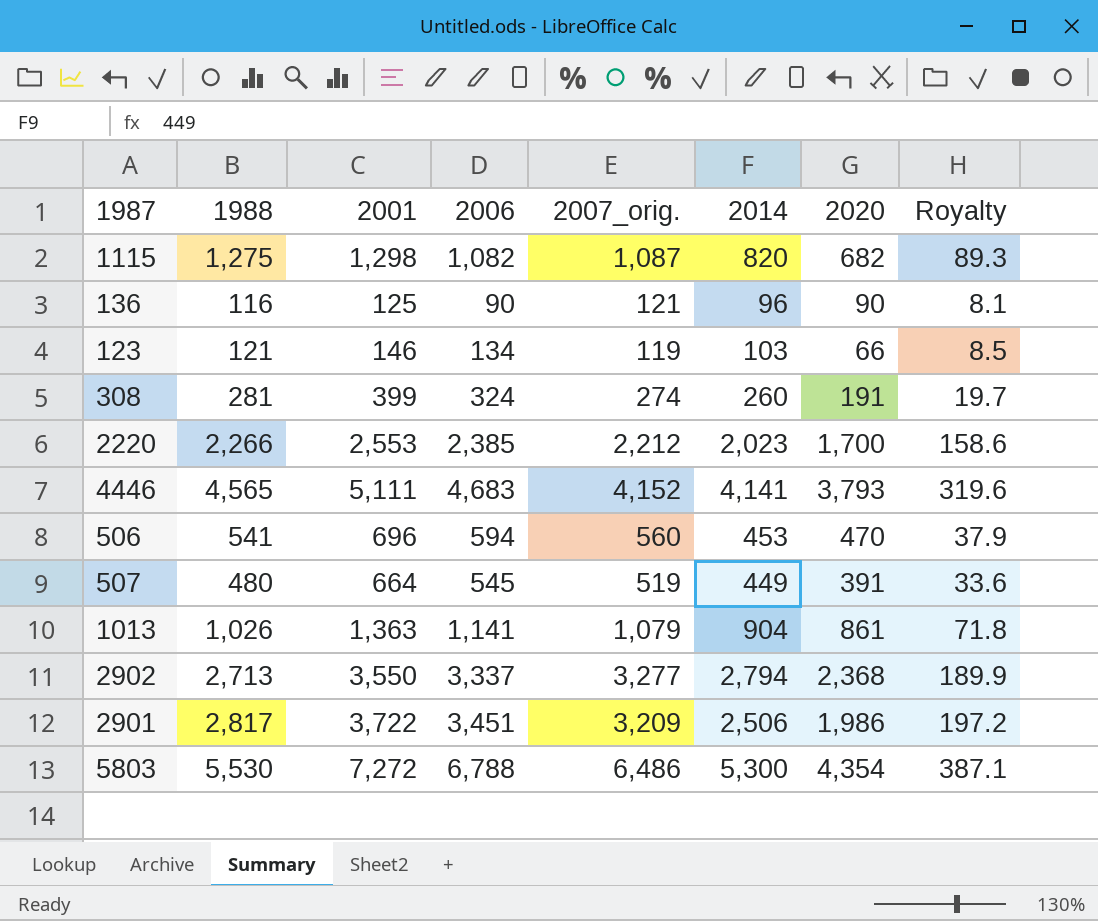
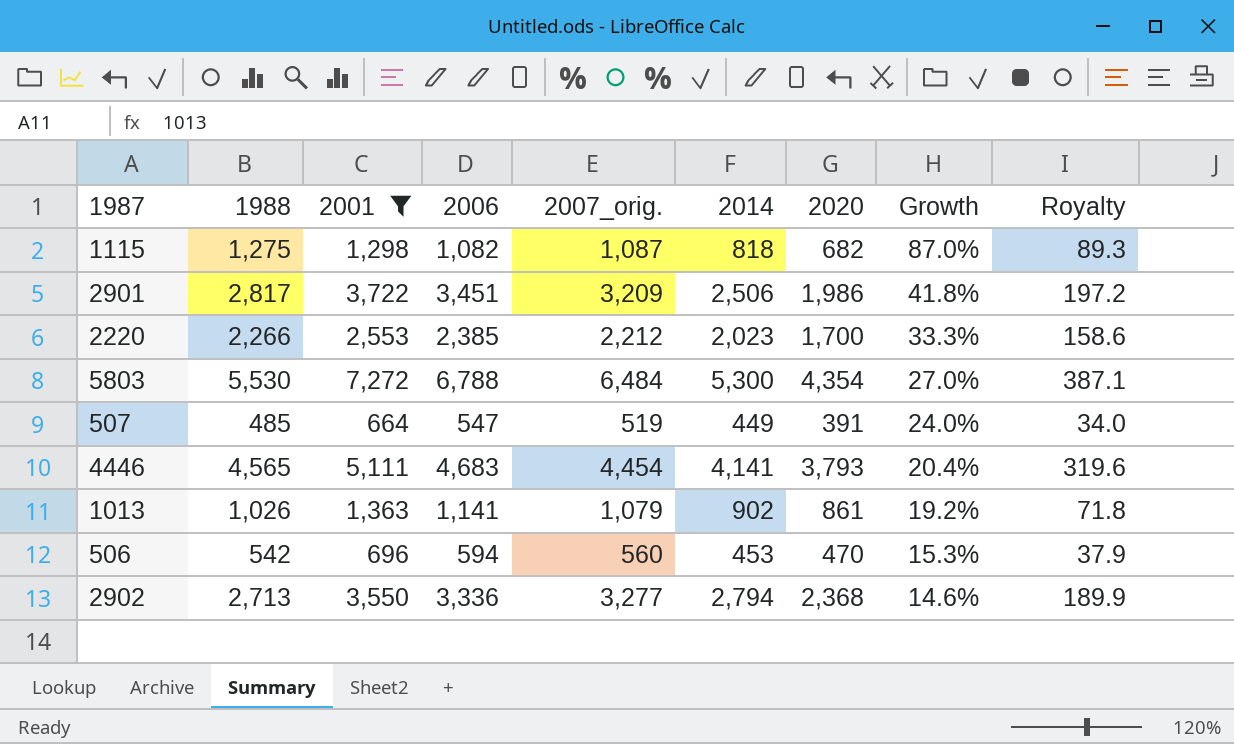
filter: none -> 2001 >= 664
row order: none -> Growth descending
column Growth | formula: none -> ([1988] - [2020]) / [2020]
1115 | 2014: 820 -> 818
5803 | 2007_orig.: 6,486 -> 6,484
507 | 1988: 480 -> 485
507 | 2006: 545 -> 547
507 | Royalty: 33.6 -> 34.0
4446 | 2007_orig.: 4,152 -> 4,454
1013 | 2014: 904 -> 902
506 | 1988: 541 -> 542
2902 | 2006: 3,337 -> 3,336

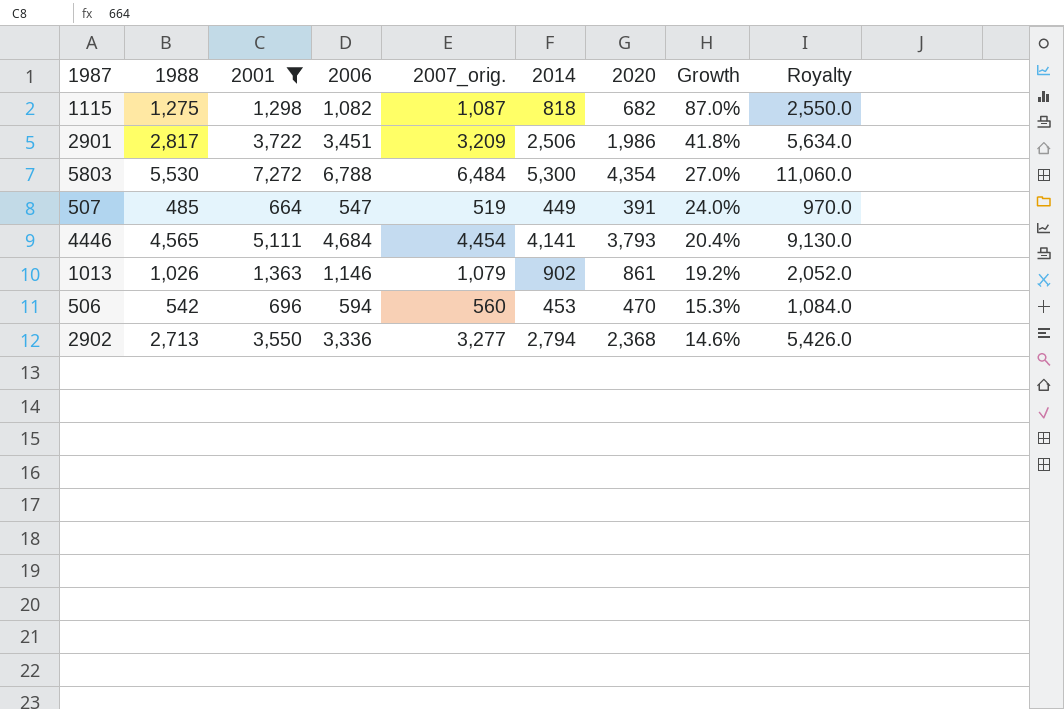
column Royalty | formula: [1988] * 0.07 -> [1988] * 2
row 2220: 2,266 | 2,553 | 2,385 | 2,212 | 2,023 | 1,700 | 33.3% | 158.6 -> none
4446 | 2006: 4,683 -> 4,684
1013 | 2006: 1,141 -> 1,146

